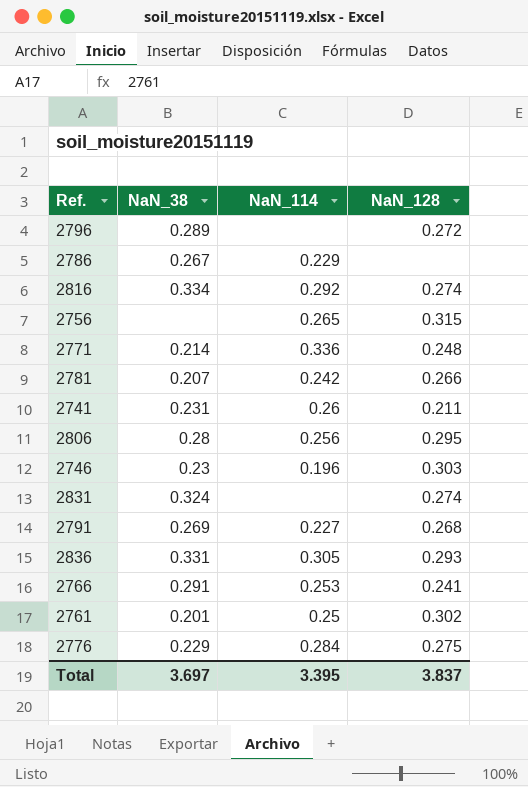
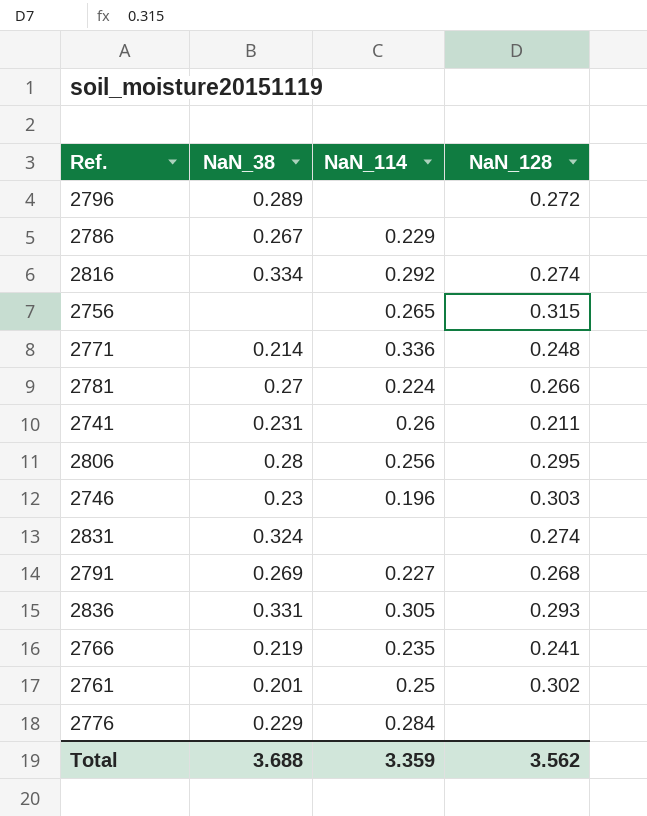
2781 | NaN_38: 0.207 -> 0.27
2781 | NaN_114: 0.242 -> 0.224
2766 | NaN_38: 0.291 -> 0.219
2766 | NaN_114: 0.253 -> 0.235
2776 | NaN_128: 0.275 -> none
Total | NaN_38: 3.697 -> 3.688
Total | NaN_114: 3.395 -> 3.359
Total | NaN_128: 3.837 -> 3.562

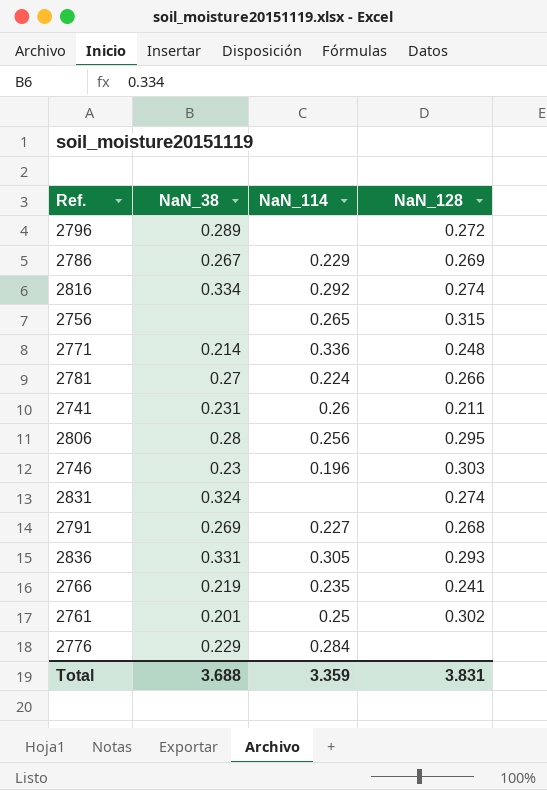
2786 | NaN_128: none -> 0.269
Total | NaN_128: 3.562 -> 3.831

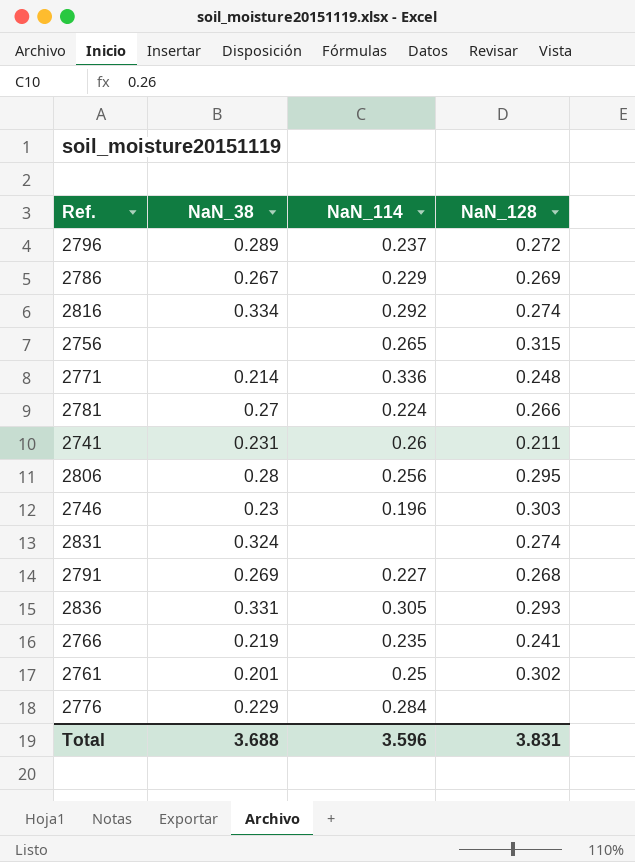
2796 | NaN_114: none -> 0.237
Total | NaN_114: 3.359 -> 3.596

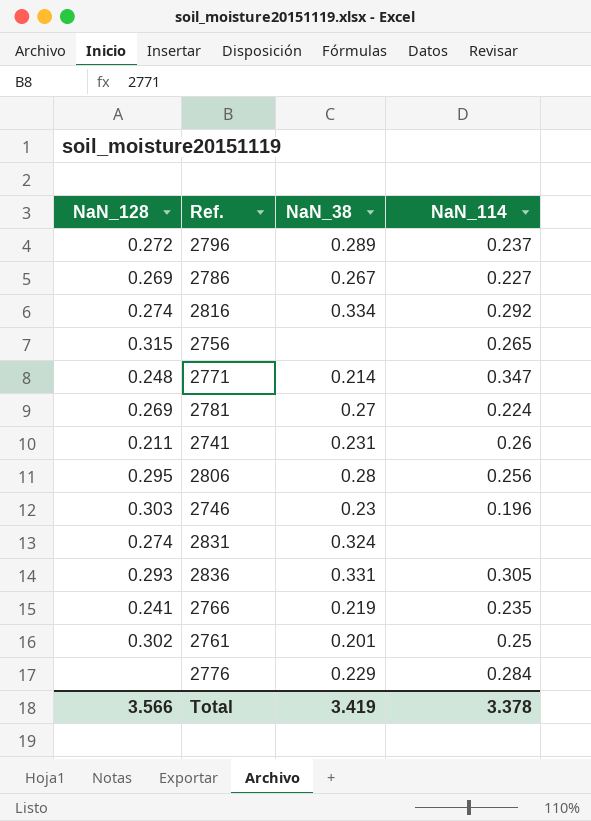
column NaN_128 | position: 4 -> 1
row 2791: 0.269 | 0.227 | 0.268 -> none
2786 | NaN_114: 0.229 -> 0.227
2771 | NaN_114: 0.336 -> 0.347
2781 | NaN_128: 0.266 -> 0.269
Total | NaN_128: 3.831 -> 3.566
Total | NaN_38: 3.688 -> 3.419
Total | NaN_114: 3.596 -> 3.378

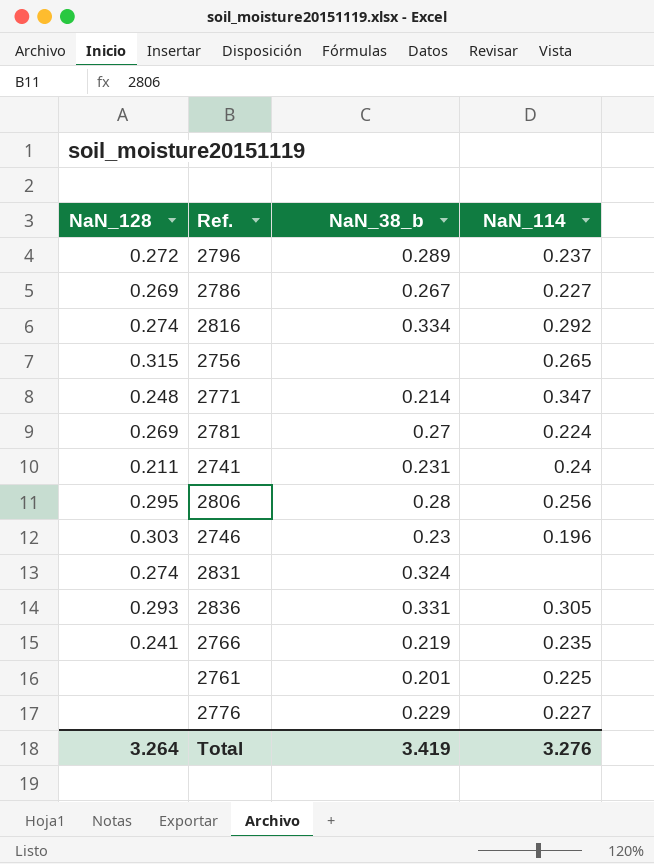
column name: NaN_38 -> NaN_38_b
2741 | NaN_114: 0.26 -> 0.24
2761 | NaN_128: 0.302 -> none
2761 | NaN_114: 0.25 -> 0.225
2776 | NaN_114: 0.284 -> 0.227
Total | NaN_128: 3.566 -> 3.264
Total | NaN_114: 3.378 -> 3.276

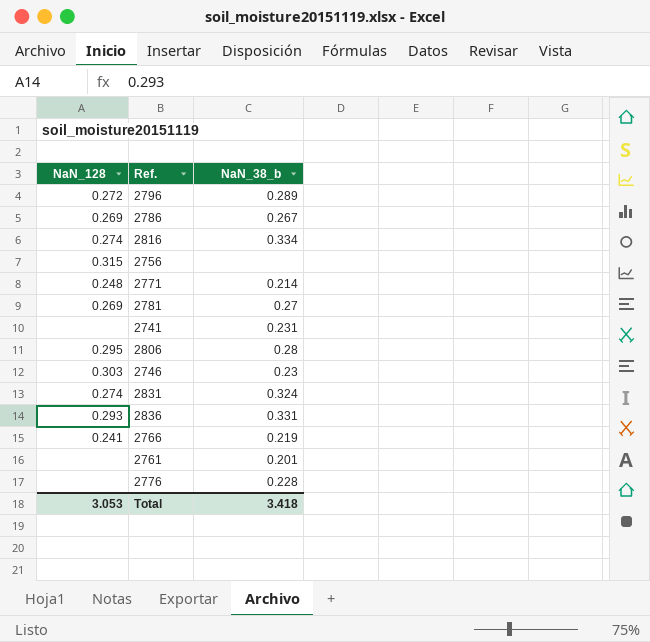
column NaN_114 | position: 4 -> none
2741 | NaN_128: 0.211 -> none
2776 | NaN_38_b: 0.229 -> 0.228
Total | NaN_128: 3.264 -> 3.053
Total | NaN_38_b: 3.419 -> 3.418

